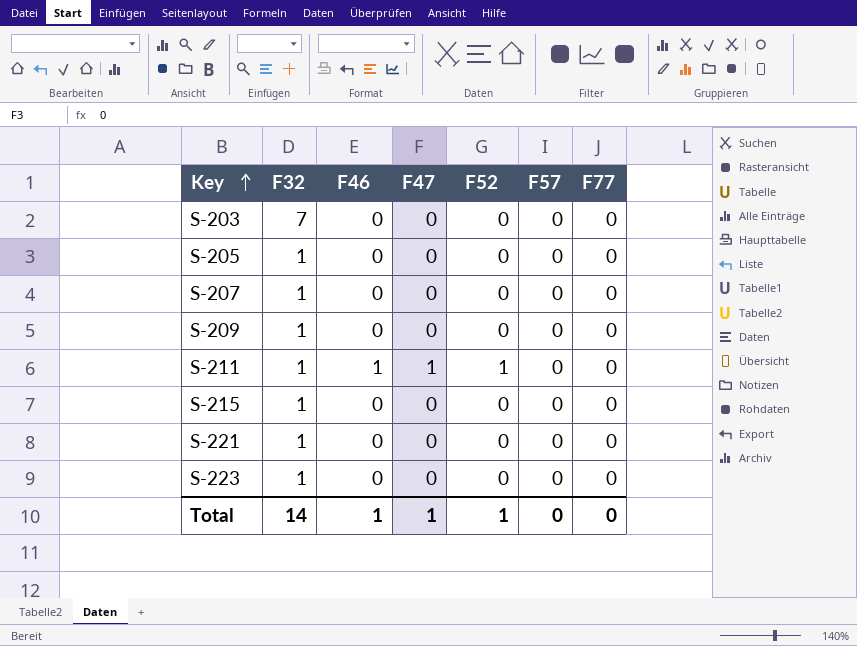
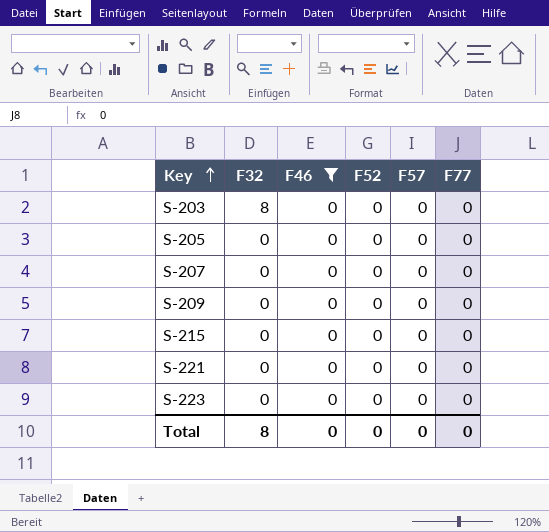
filter: none -> F46 = 0
column F47 | position: 4 -> none
S-203 | F32: 7 -> 8
S-205 | F32: 1 -> 0
S-207 | F32: 1 -> 0
S-209 | F32: 1 -> 0
S-215 | F32: 1 -> 0
S-221 | F32: 1 -> 0
S-223 | F32: 1 -> 0
Total | F32: 14 -> 8
Total | F46: 1 -> 0
Total | F52: 1 -> 0

